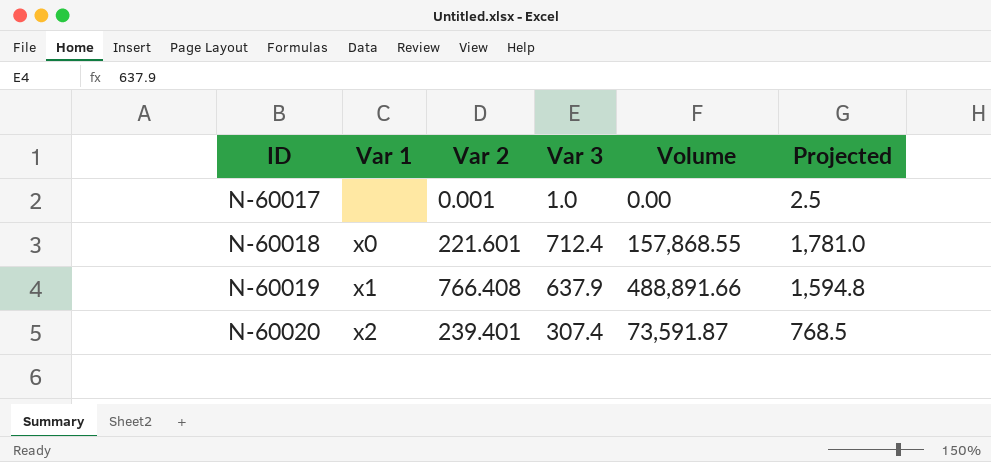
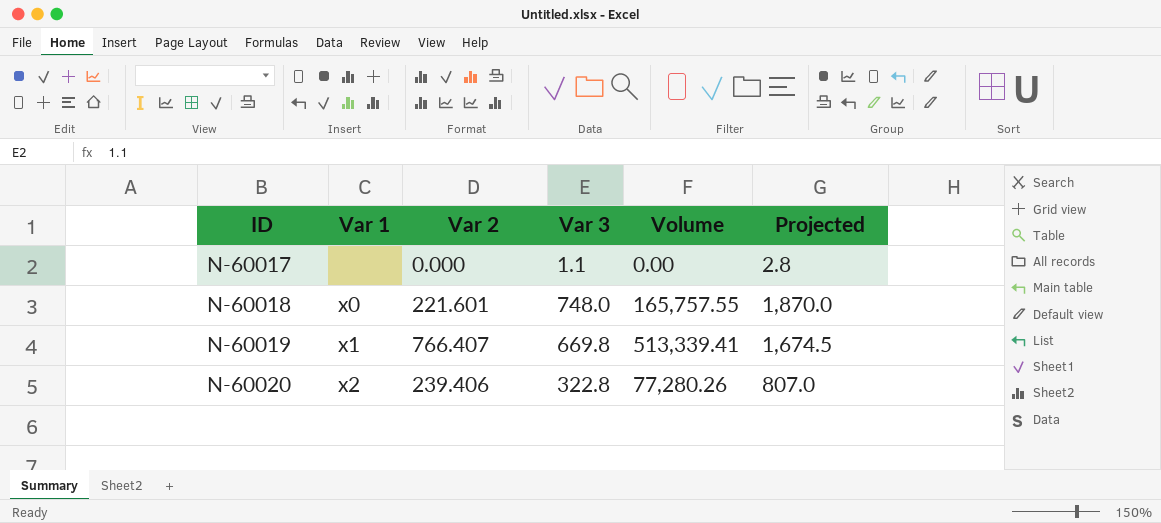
N-60017 | Var 2: 0.001 -> 0.000
N-60017 | Var 3: 1.0 -> 1.1
N-60017 | Projected: 2.5 -> 2.8
N-60018 | Var 3: 712.4 -> 748.0
N-60018 | Volume: 157,868.55 -> 165,757.55
N-60018 | Projected: 1,781.0 -> 1,870.0
N-60019 | Var 2: 766.408 -> 766.407
N-60019 | Var 3: 637.9 -> 669.8
N-60019 | Volume: 488,891.66 -> 513,339.41
N-60019 | Projected: 1,594.8 -> 1,674.5
N-60020 | Var 2: 239.401 -> 239.406
N-60020 | Var 3: 307.4 -> 322.8
N-60020 | Volume: 73,591.87 -> 77,280.26
N-60020 | Projected: 768.5 -> 807.0

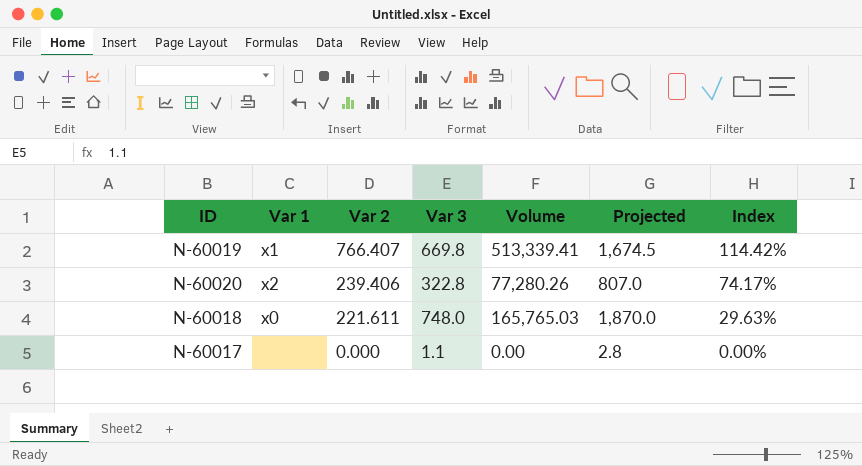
row order: ID ascending -> Var 2 descending
column Index | formula: none -> [Var 2] / [Var 3]
N-60018 | Var 2: 221.601 -> 221.611
N-60018 | Volume: 165,757.55 -> 165,765.03

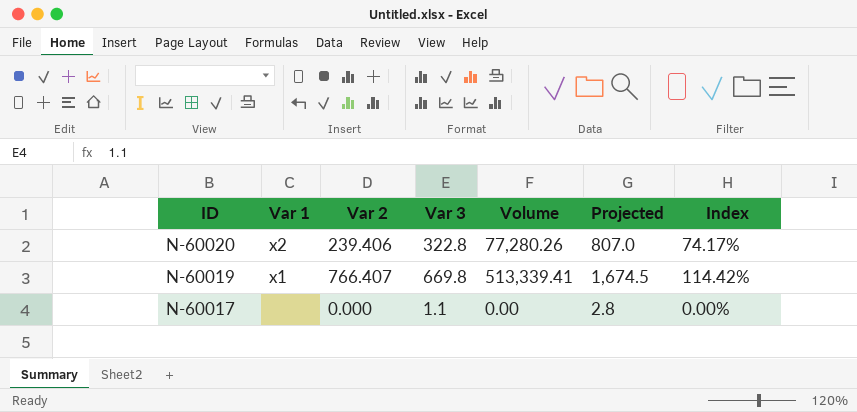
row order: Var 2 descending -> ID descending
row N-60018: x0 | 221.611 | 748.0 | 165,765.03 | 1,870.0 | 29.63% -> none

